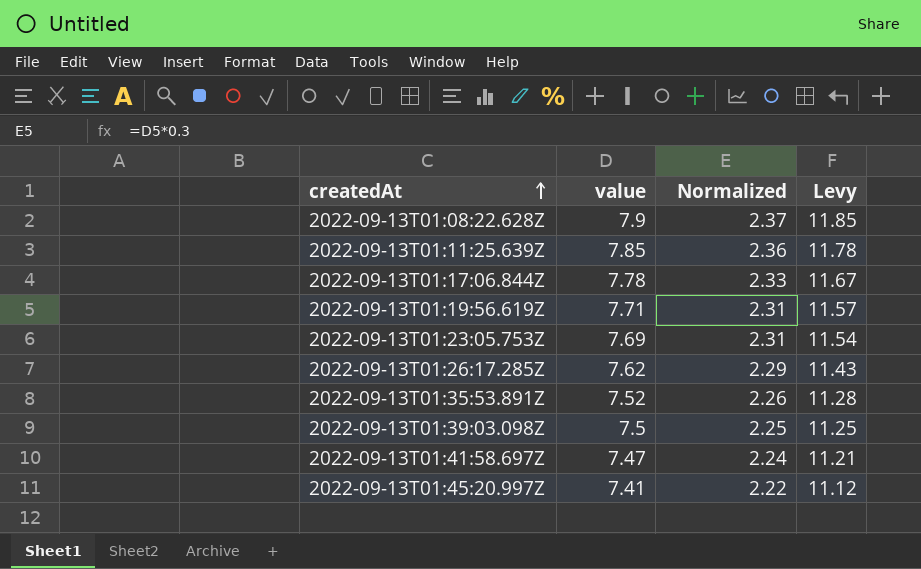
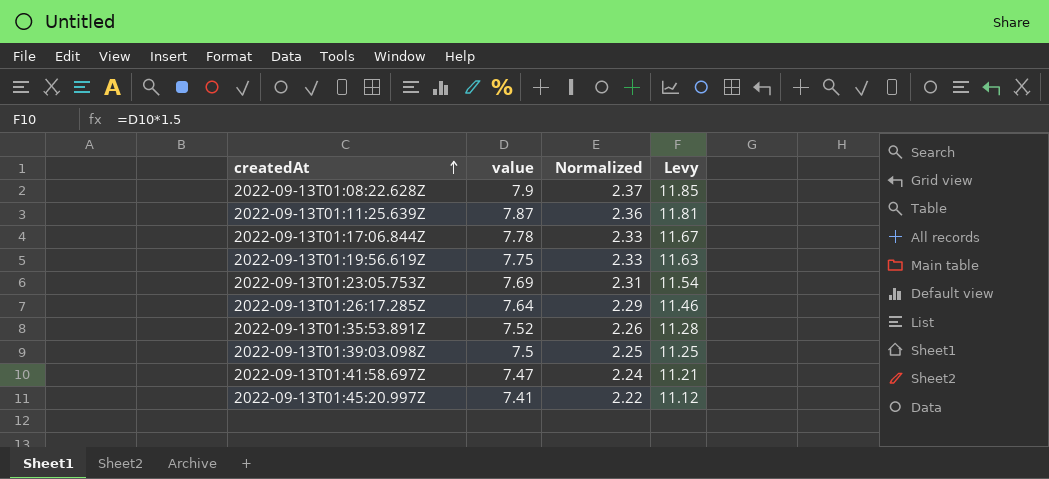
2022-09-13T01:11:25.639Z | value: 7.85 -> 7.87
2022-09-13T01:11:25.639Z | Levy: 11.78 -> 11.81
2022-09-13T01:19:56.619Z | value: 7.71 -> 7.75
2022-09-13T01:19:56.619Z | Normalized: 2.31 -> 2.33
2022-09-13T01:19:56.619Z | Levy: 11.57 -> 11.63
2022-09-13T01:26:17.285Z | value: 7.62 -> 7.64
2022-09-13T01:26:17.285Z | Levy: 11.43 -> 11.46

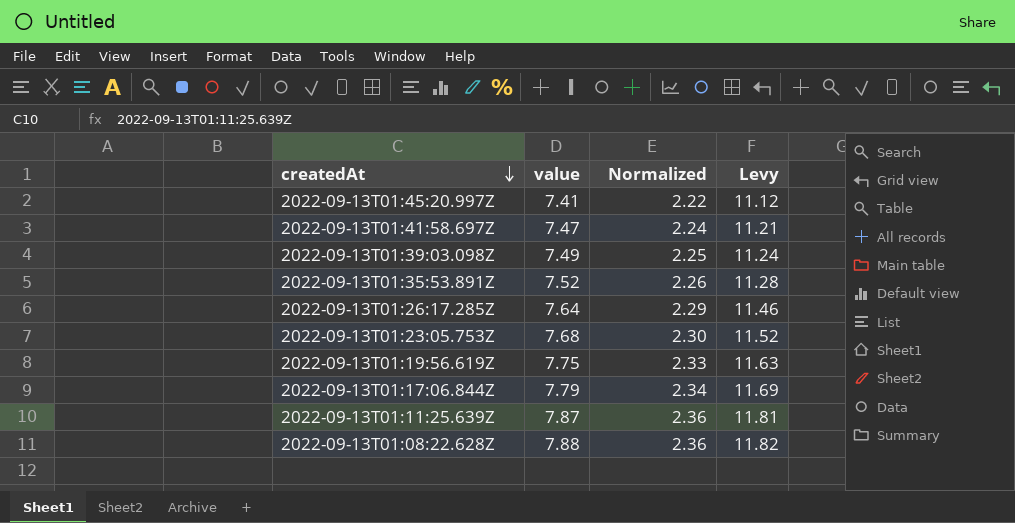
row order: createdAt ascending -> createdAt descending
2022-09-13T01:39:03.098Z | value: 7.5 -> 7.49
2022-09-13T01:39:03.098Z | Levy: 11.25 -> 11.24
2022-09-13T01:23:05.753Z | value: 7.69 -> 7.68
2022-09-13T01:23:05.753Z | Normalized: 2.31 -> 2.30
2022-09-13T01:23:05.753Z | Levy: 11.54 -> 11.52
2022-09-13T01:17:06.844Z | value: 7.78 -> 7.79
2022-09-13T01:17:06.844Z | Normalized: 2.33 -> 2.34
2022-09-13T01:17:06.844Z | Levy: 11.67 -> 11.69
2022-09-13T01:08:22.628Z | value: 7.9 -> 7.88
2022-09-13T01:08:22.628Z | Normalized: 2.37 -> 2.36
2022-09-13T01:08:22.628Z | Levy: 11.85 -> 11.82

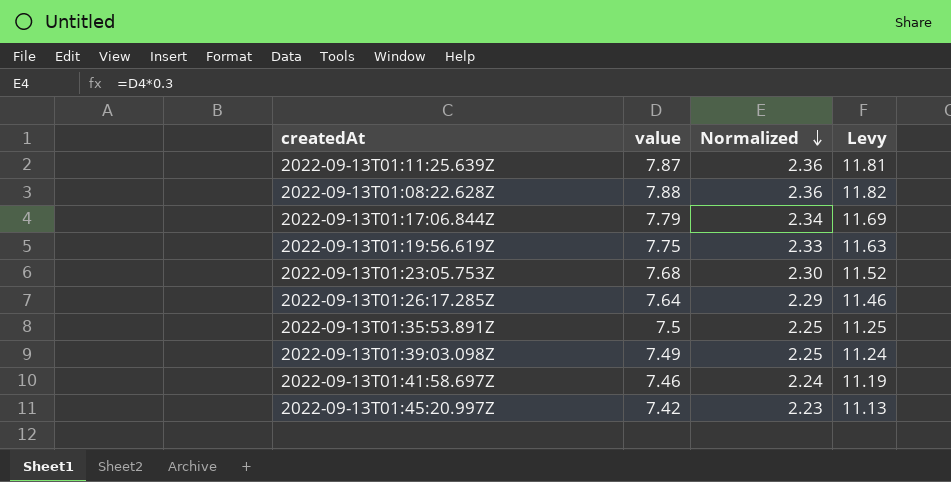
row order: createdAt descending -> Normalized descending
2022-09-13T01:35:53.891Z | value: 7.52 -> 7.5
2022-09-13T01:35:53.891Z | Normalized: 2.26 -> 2.25
2022-09-13T01:35:53.891Z | Levy: 11.28 -> 11.25
2022-09-13T01:41:58.697Z | value: 7.47 -> 7.46
2022-09-13T01:41:58.697Z | Levy: 11.21 -> 11.19
2022-09-13T01:45:20.997Z | value: 7.41 -> 7.42
2022-09-13T01:45:20.997Z | Normalized: 2.22 -> 2.23
2022-09-13T01:45:20.997Z | Levy: 11.12 -> 11.13

